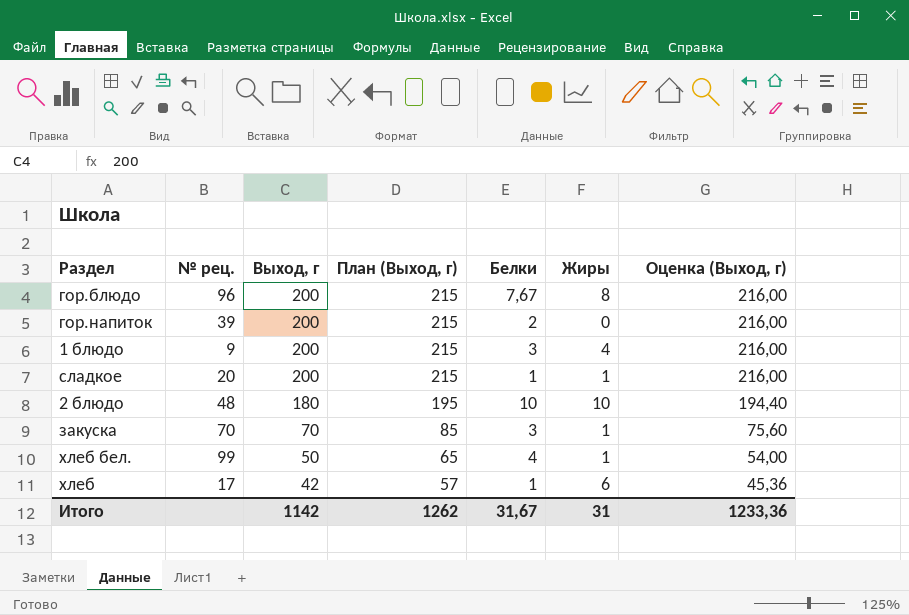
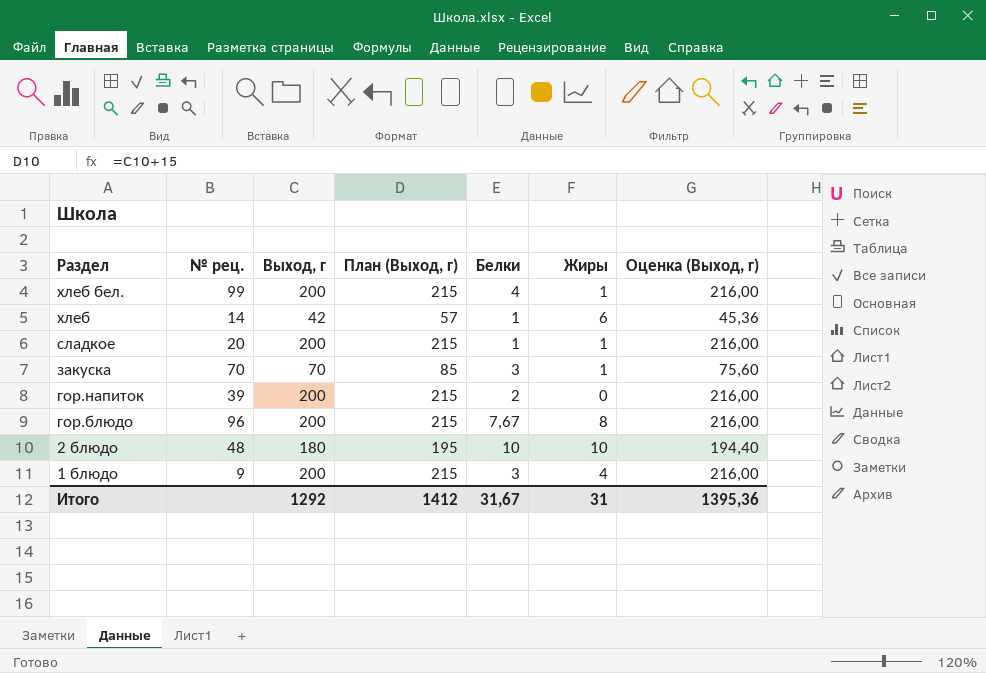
row order: Выход, г descending -> Раздел descending
хлеб бел. | Выход, г: 50 -> 200
хлеб бел. | План (Выход, г): 65 -> 215
хлеб бел. | Оценка (Выход, г): 54,00 -> 216,00
хлеб | № рец.: 17 -> 14
Итого | Выход, г: 1142 -> 1292
Итого | План (Выход, г): 1262 -> 1412
Итого | Оценка (Выход, г): 1233,36 -> 1395,36

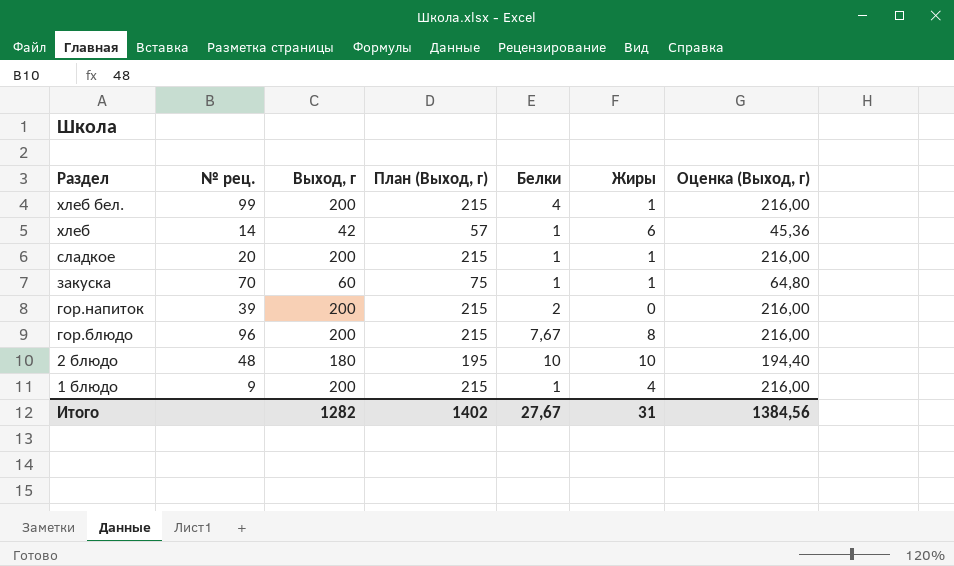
закуска | Выход, г: 70 -> 60
закуска | План (Выход, г): 85 -> 75
закуска | Белки: 3 -> 1
закуска | Оценка (Выход, г): 75,60 -> 64,80
1 блюдо | Белки: 3 -> 1
Итого | Выход, г: 1292 -> 1282
Итого | План (Выход, г): 1412 -> 1402
Итого | Белки: 31,67 -> 27,67
Итого | Оценка (Выход, г): 1395,36 -> 1384,56

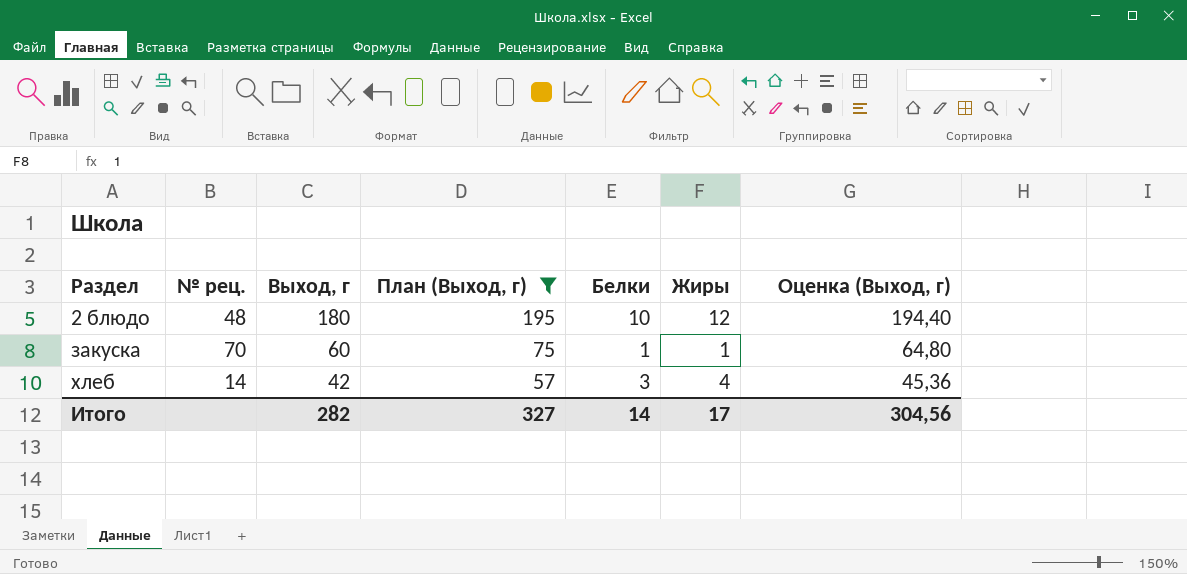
filter: none -> План (Выход, г) != 215
row order: Раздел descending -> Раздел ascending
2 блюдо | Жиры: 10 -> 12
хлеб | Белки: 1 -> 3
хлеб | Жиры: 6 -> 4
Итого | Выход, г: 1282 -> 282
Итого | План (Выход, г): 1402 -> 327
Итого | Белки: 27,67 -> 14
Итого | Жиры: 31 -> 17
Итого | Оценка (Выход, г): 1384,56 -> 304,56

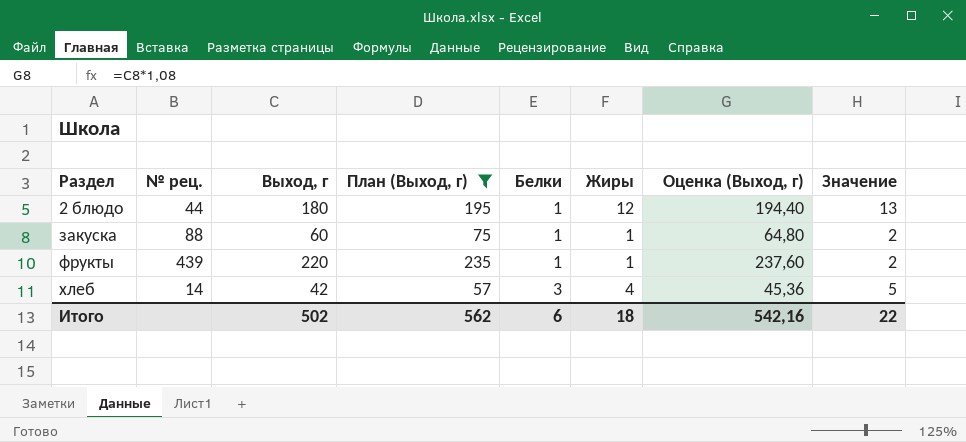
column Значение | formula: none -> [Жиры] + 1
2 блюдо | № рец.: 48 -> 44
2 блюдо | Белки: 10 -> 1
закуска | № рец.: 70 -> 88
row фрукты: none -> 439 | 220 | 235 | 1 | 1 | 237,60 | 2
Итого | Выход, г: 282 -> 502
Итого | План (Выход, г): 327 -> 562
Итого | Белки: 14 -> 6
Итого | Жиры: 17 -> 18
Итого | Оценка (Выход, г): 304,56 -> 542,16

